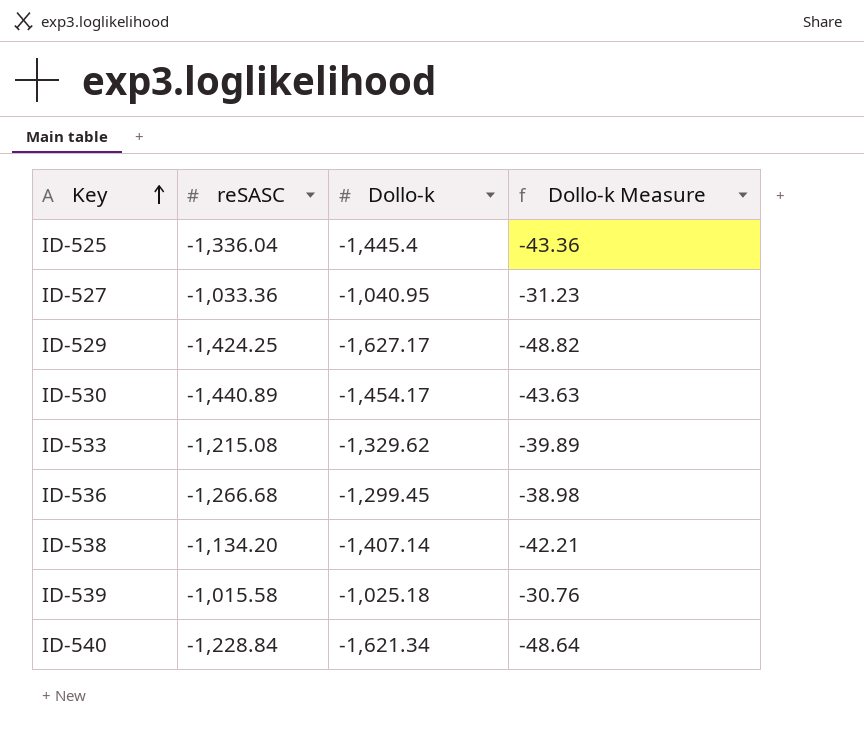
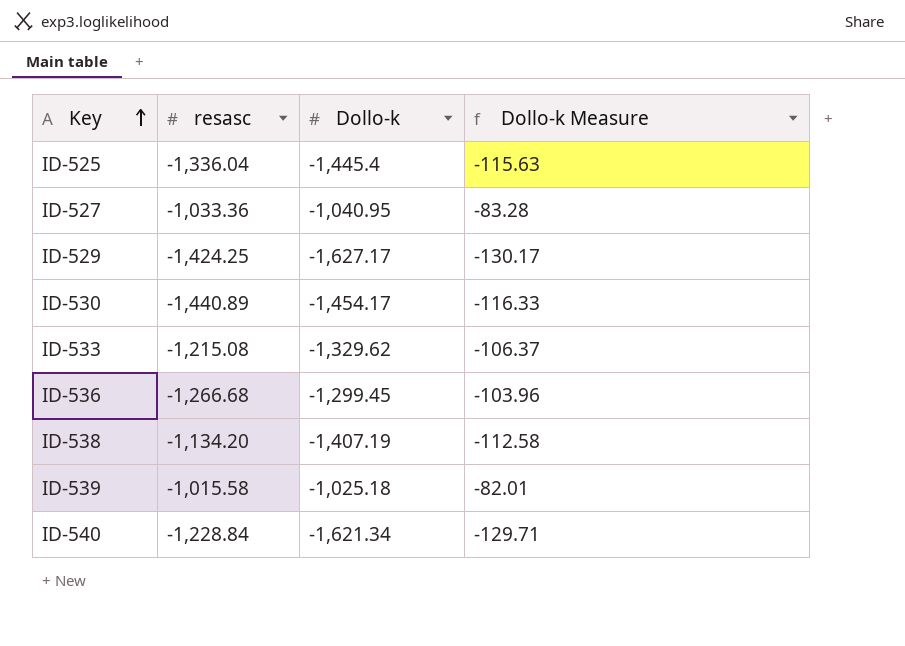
column name: reSASC -> resasc
column Dollo-k Measure | formula: [Dollo-k] * 0.03 -> [Dollo-k] * 0.08
ID-538 | Dollo-k: -1,407.14 -> -1,407.19

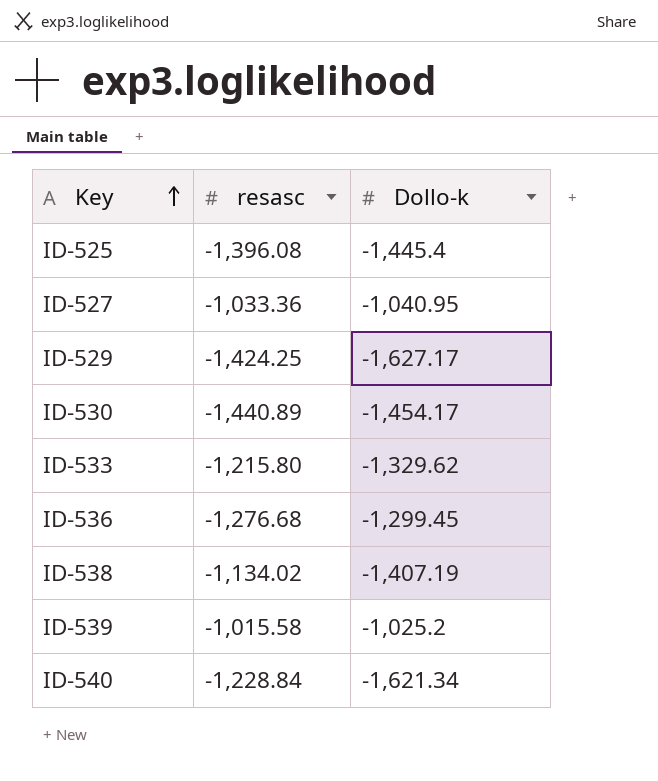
column Dollo-k Measure | formula: [Dollo-k] * 0.08 -> none
ID-525 | resasc: -1,336.04 -> -1,396.08
ID-533 | resasc: -1,215.08 -> -1,215.80
ID-536 | resasc: -1,266.68 -> -1,276.68
ID-538 | resasc: -1,134.20 -> -1,134.02
ID-539 | Dollo-k: -1,025.18 -> -1,025.2

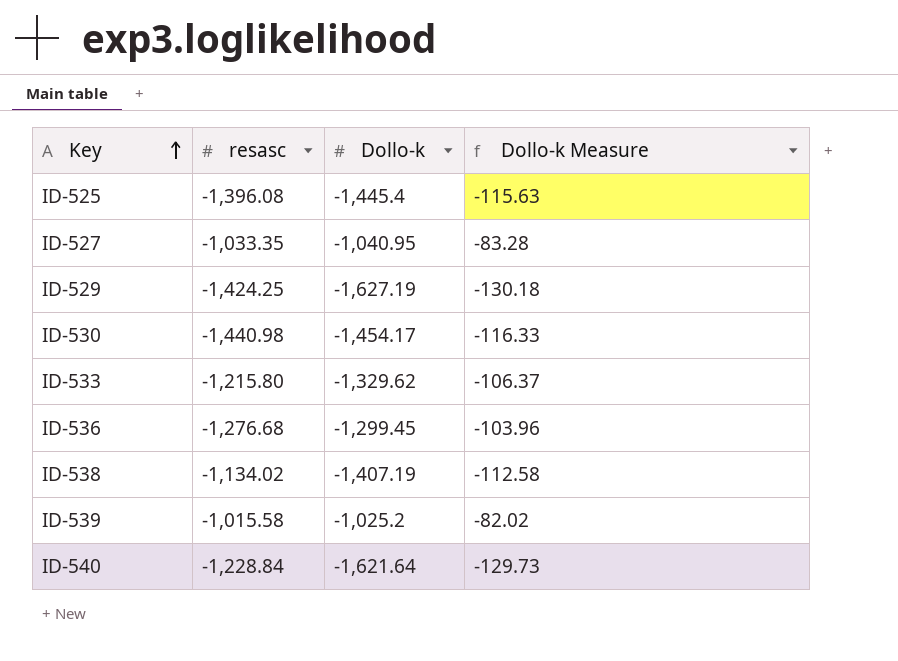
column Dollo-k Measure | formula: none -> [Dollo-k] * 0.08
ID-527 | resasc: -1,033.36 -> -1,033.35
ID-529 | Dollo-k: -1,627.17 -> -1,627.19
ID-530 | resasc: -1,440.89 -> -1,440.98
ID-540 | Dollo-k: -1,621.34 -> -1,621.64

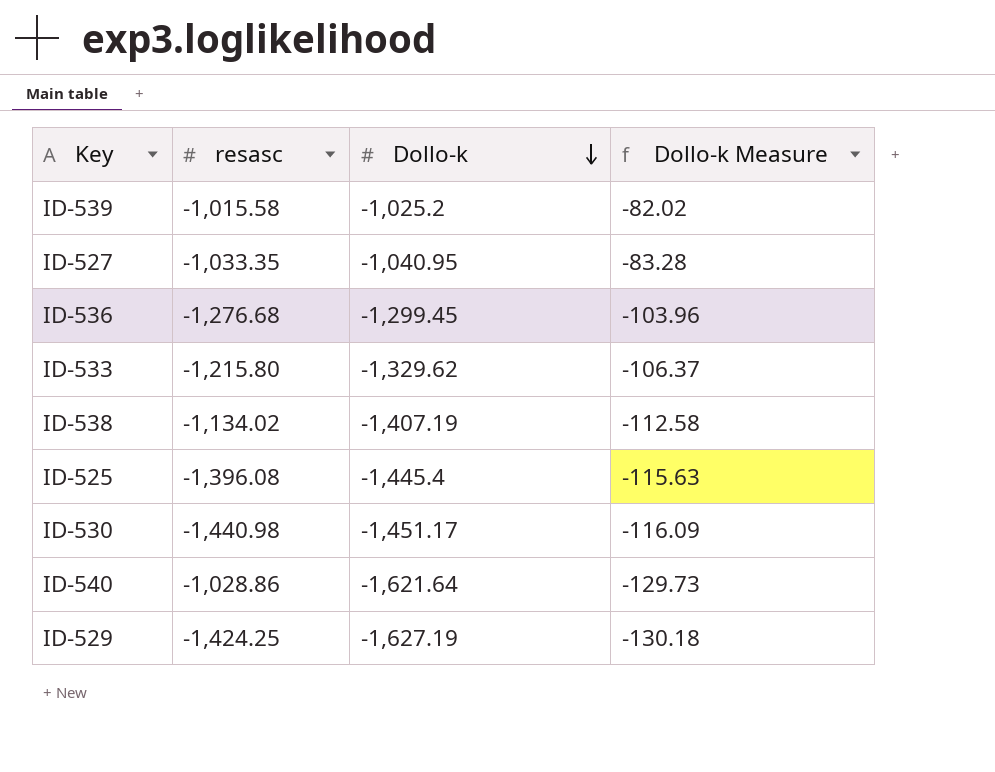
row order: Key ascending -> Dollo-k descending
ID-530 | Dollo-k: -1,454.17 -> -1,451.17
ID-530 | Dollo-k Measure: -116.33 -> -116.09
ID-540 | resasc: -1,228.84 -> -1,028.86

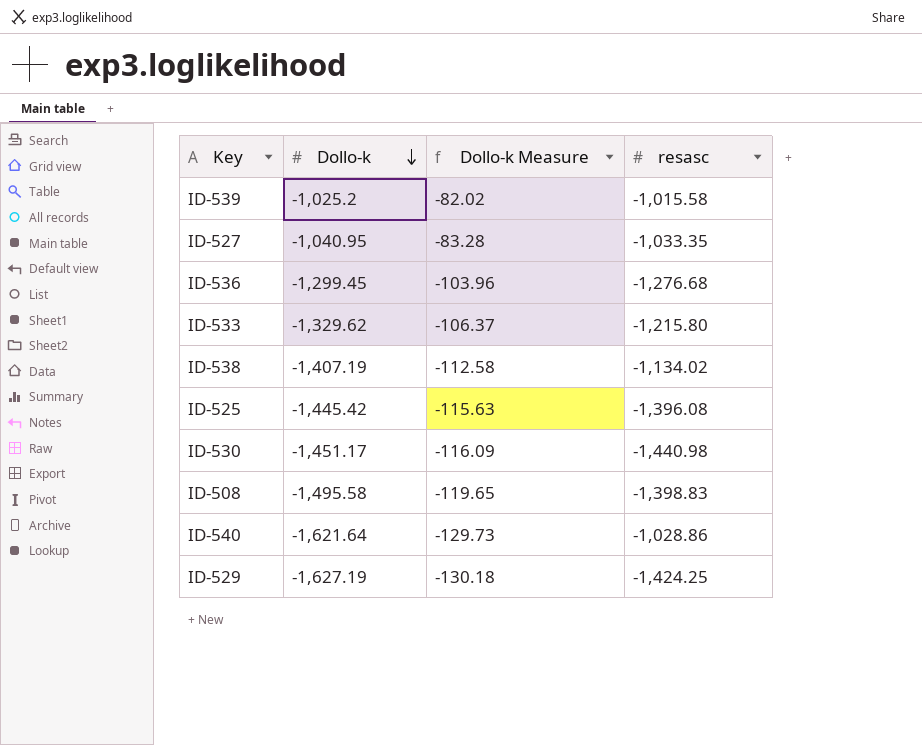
column resasc | position: 2 -> 4
ID-525 | Dollo-k: -1,445.4 -> -1,445.42
row ID-508: none -> -1,495.58 | -119.65 | -1,398.83

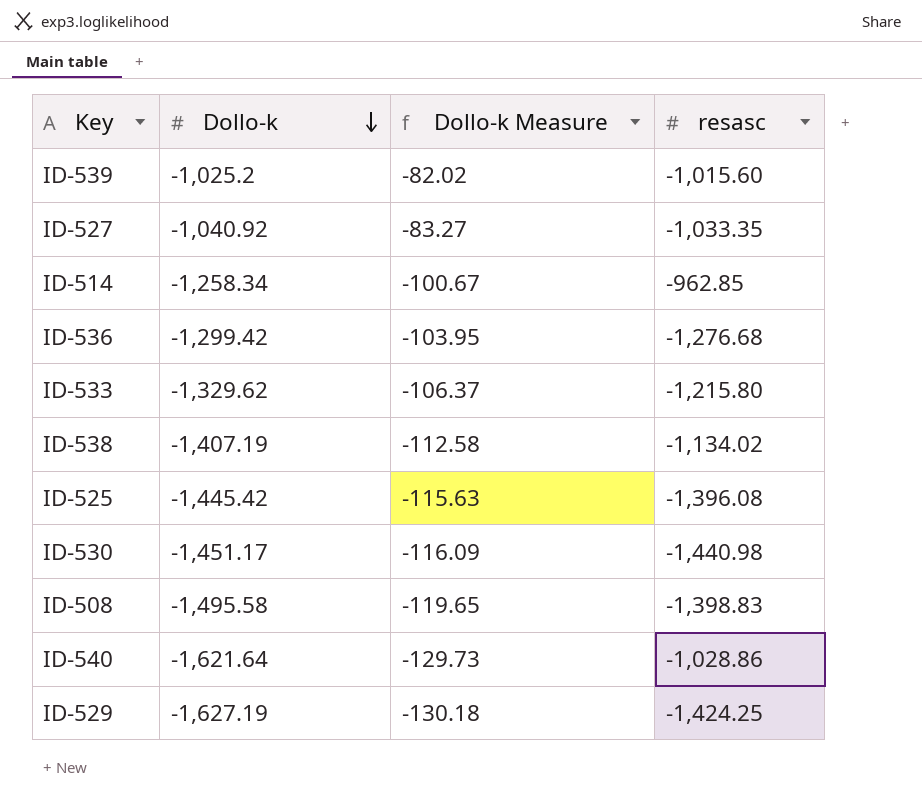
ID-539 | resasc: -1,015.58 -> -1,015.60
ID-527 | Dollo-k: -1,040.95 -> -1,040.92
ID-527 | Dollo-k Measure: -83.28 -> -83.27
row ID-514: none -> -1,258.34 | -100.67 | -962.85
ID-536 | Dollo-k: -1,299.45 -> -1,299.42
ID-536 | Dollo-k Measure: -103.96 -> -103.95

